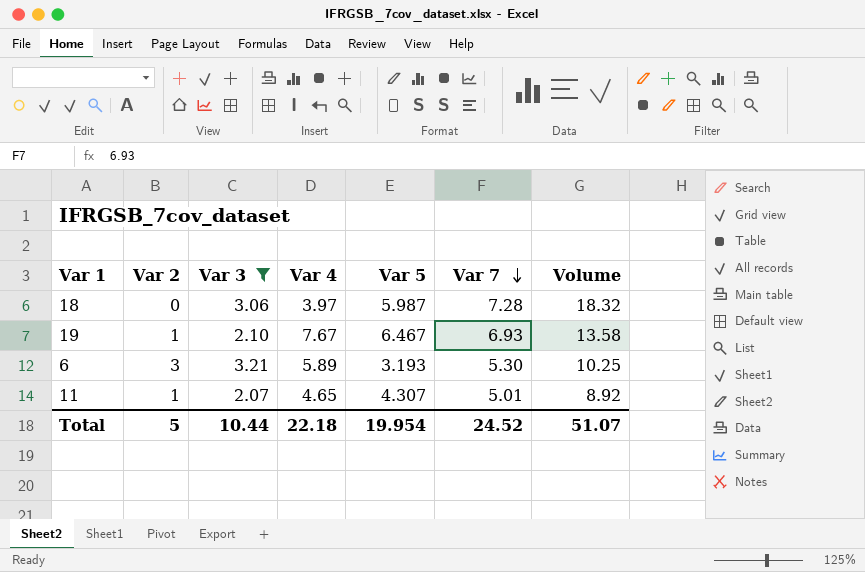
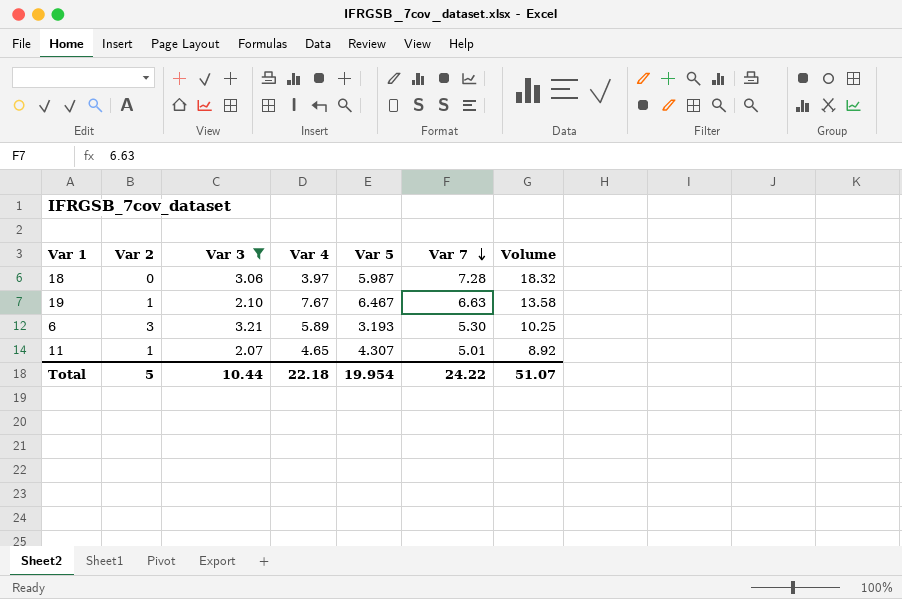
19 | Var 7: 6.93 -> 6.63
Total | Var 7: 24.52 -> 24.22

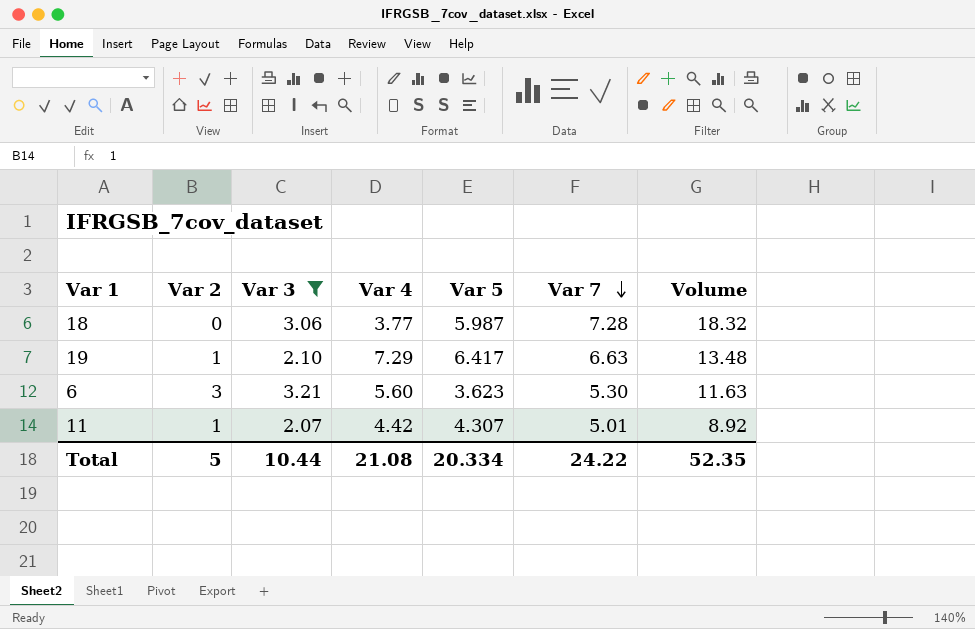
18 | Var 4: 3.97 -> 3.77
19 | Var 4: 7.67 -> 7.29
19 | Var 5: 6.467 -> 6.417
19 | Volume: 13.58 -> 13.48
6 | Var 4: 5.89 -> 5.60
6 | Var 5: 3.193 -> 3.623
6 | Volume: 10.25 -> 11.63
11 | Var 4: 4.65 -> 4.42
Total | Var 4: 22.18 -> 21.08
Total | Var 5: 19.954 -> 20.334
Total | Volume: 51.07 -> 52.35

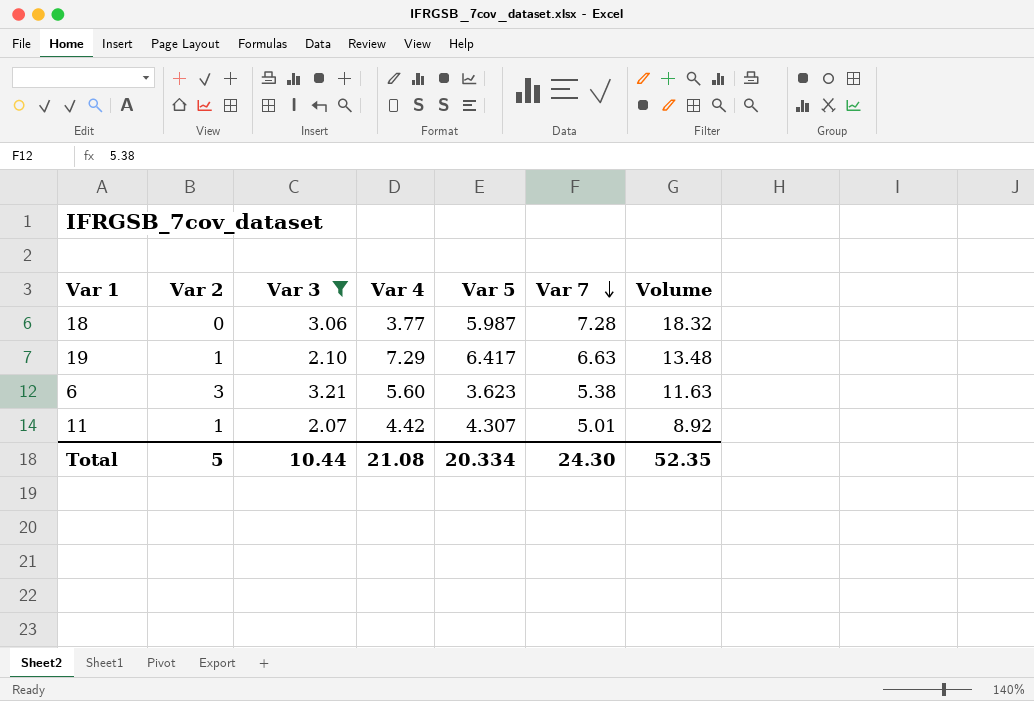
6 | Var 7: 5.30 -> 5.38
Total | Var 7: 24.22 -> 24.30

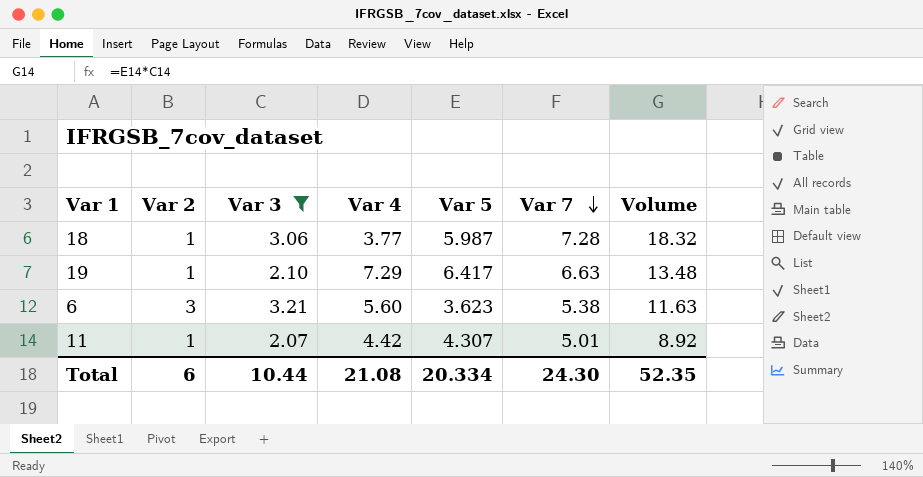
18 | Var 2: 0 -> 1
Total | Var 2: 5 -> 6

